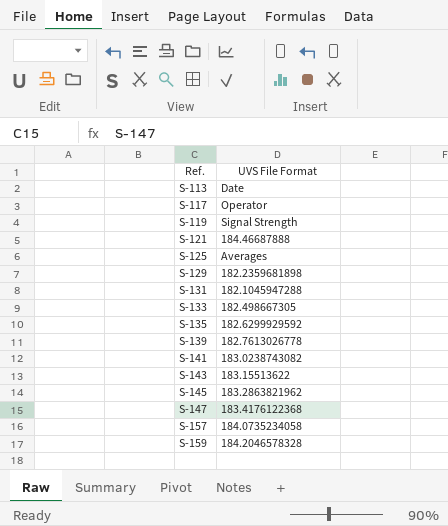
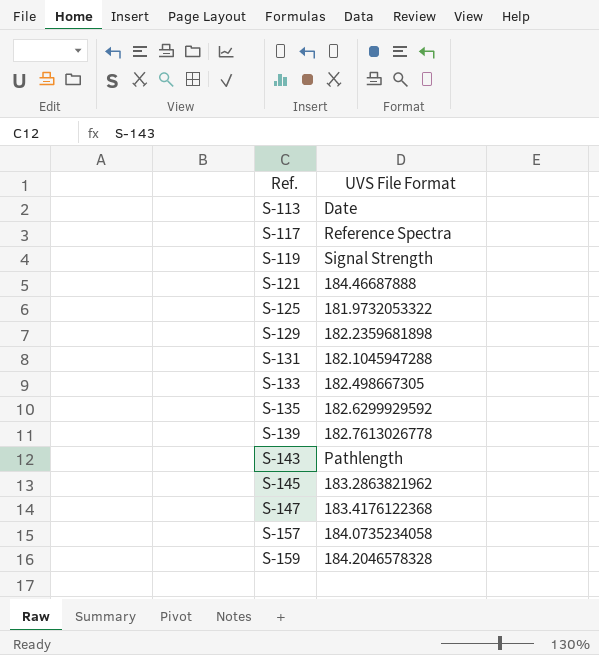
row S-141: 183.0238743082 -> none
S-117 | UVS File Format: Operator -> Reference Spectra
S-125 | UVS File Format: Averages -> 181.9732053322
S-143 | UVS File Format: 183.15513622 -> Pathlength

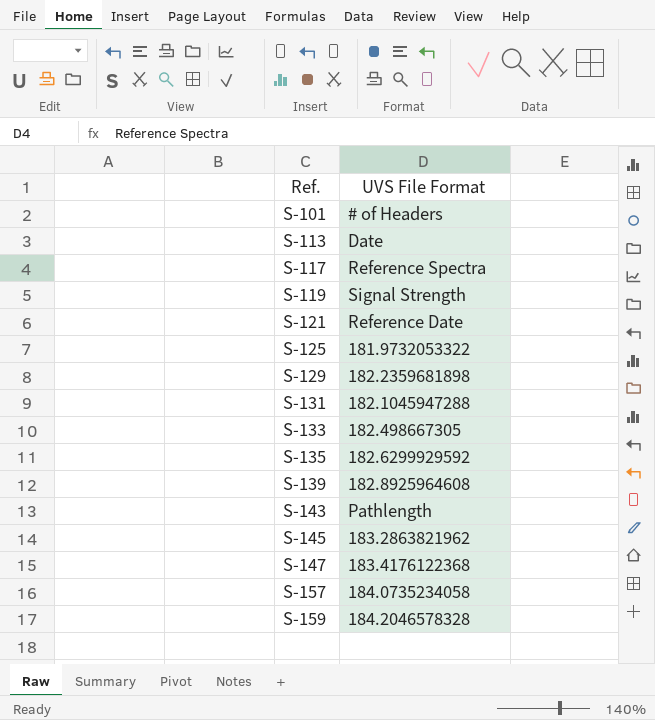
row S-101: none -> # of Headers
S-121 | UVS File Format: 184.46687888 -> Reference Date
S-139 | UVS File Format: 182.7613026778 -> 182.8925964608

